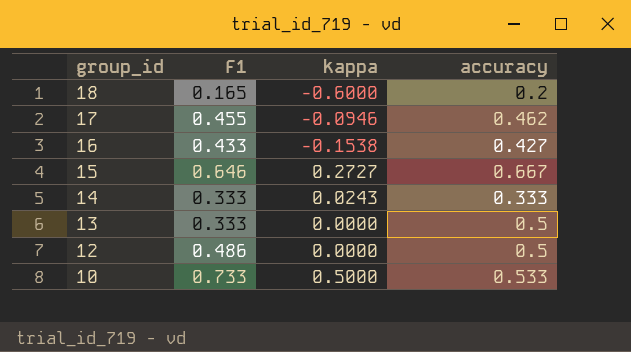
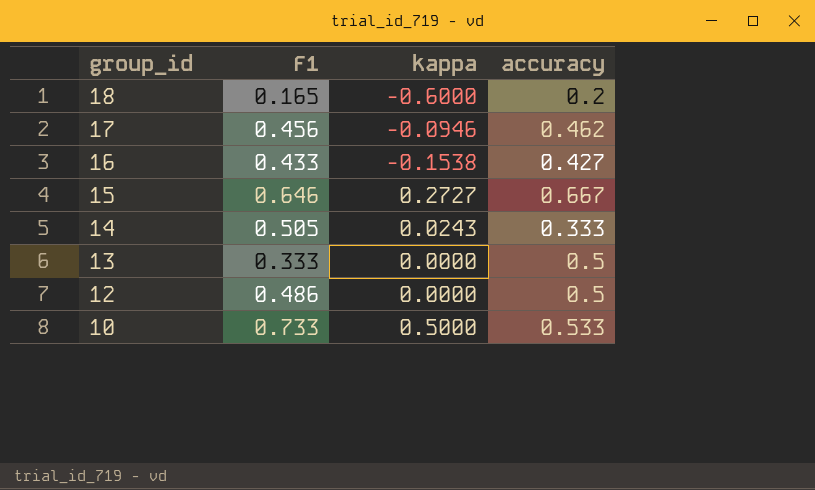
17 | F1: 0.455 -> 0.456
14 | F1: 0.333 -> 0.505

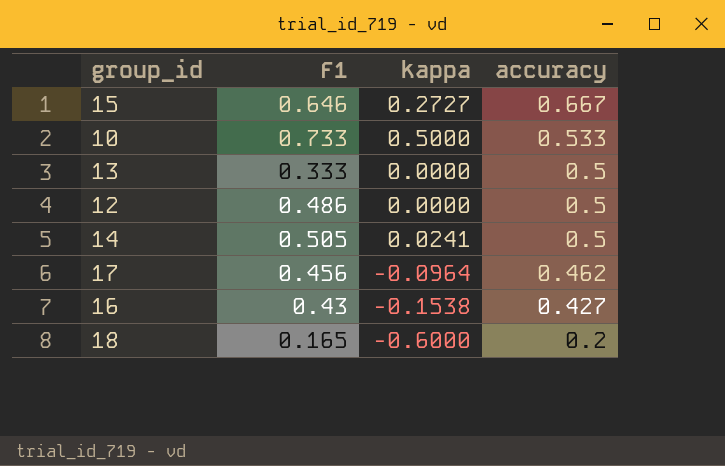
row order: group_id descending -> accuracy descending
14 | kappa: 0.0243 -> 0.0241
14 | accuracy: 0.333 -> 0.5
17 | kappa: -0.0946 -> -0.0964
16 | F1: 0.433 -> 0.43

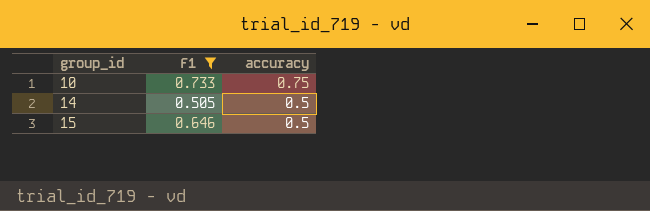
filter: none -> F1 >= 0.505
row order: accuracy descending -> group_id ascending
column kappa | position: 3 -> none
10 | accuracy: 0.533 -> 0.75
15 | accuracy: 0.667 -> 0.5

